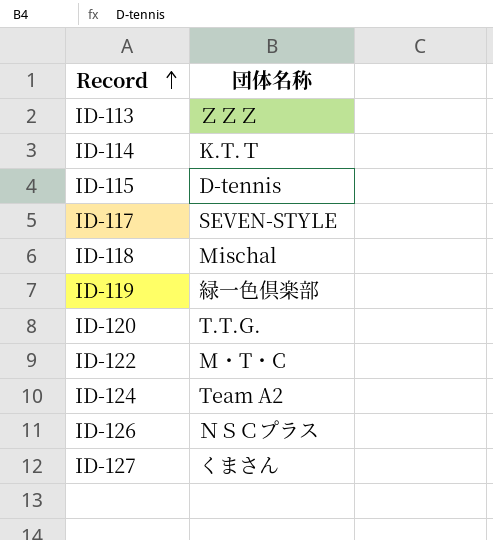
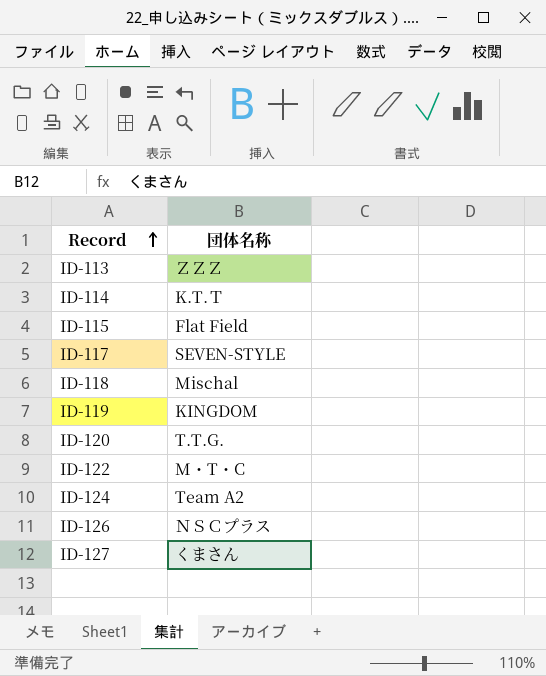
ID-115 | 団体名称: D-tennis -> Flat Field
ID-119 | 団体名称: 緑一色倶楽部 -> KINGDOM

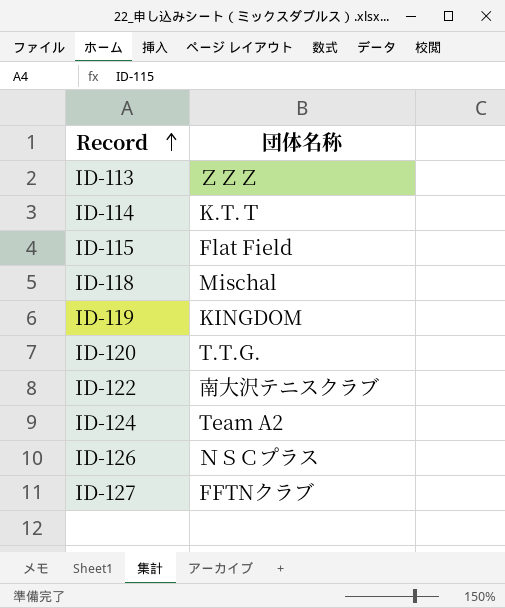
row ID-117: SEVEN-STYLE -> none
ID-122 | 団体名称: M・T・C -> 南大沢テニスクラブ
ID-127 | 団体名称: くまさん -> FFTNクラブ

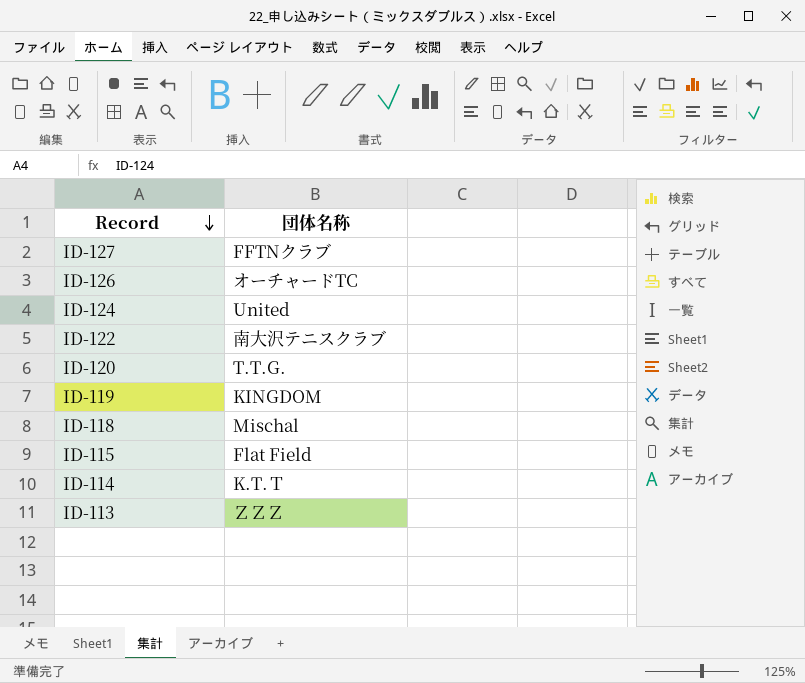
row order: Record ascending -> Record descending
ID-126 | 団体名称: ＮＳＣプラス -> オーチャードTC
ID-124 | 団体名称: Team A2 -> United

